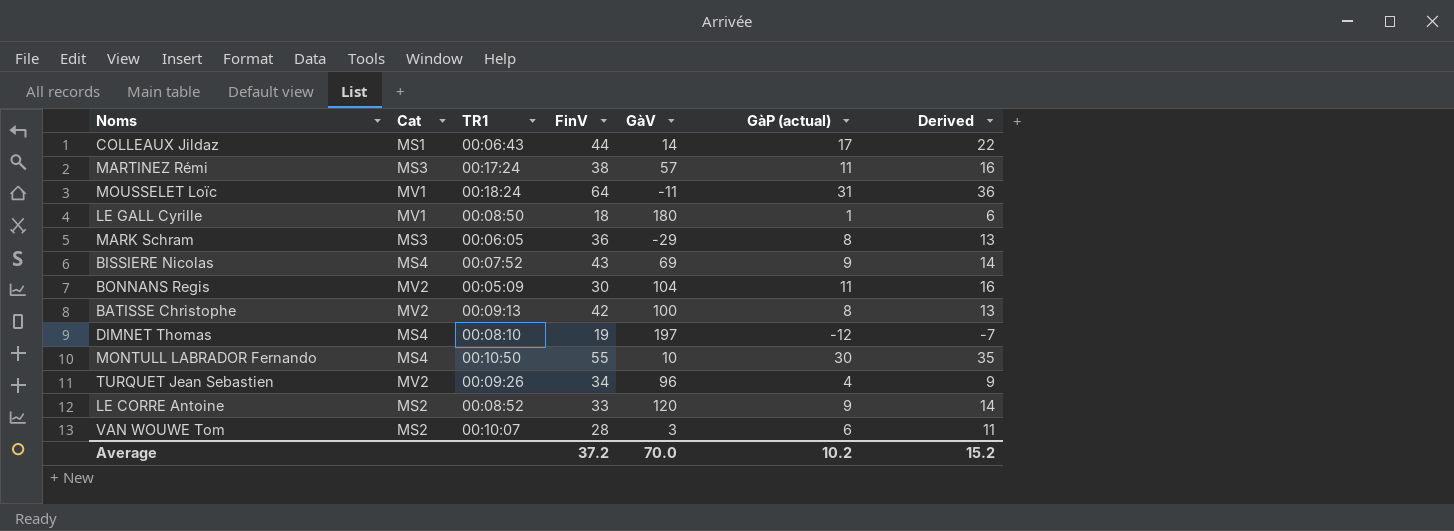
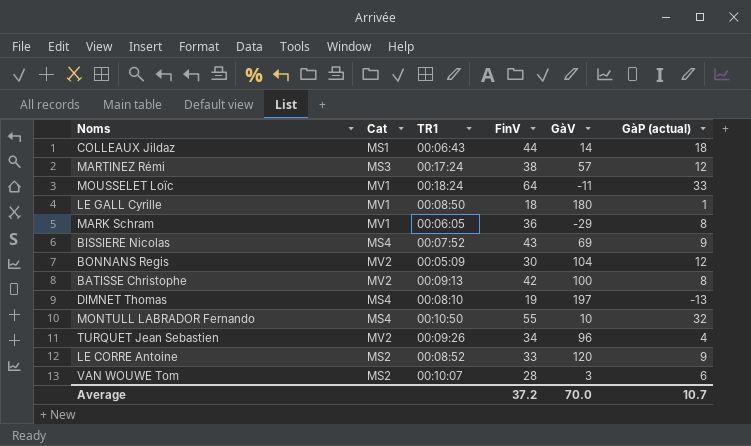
column Derived | formula: [GàP (actual)] + 5 -> none
COLLEAUX Jildaz | GàP (actual): 17 -> 18
MARTINEZ Rémi | GàP (actual): 11 -> 12
MOUSSELET Loïc | GàP (actual): 31 -> 33
MARK Schram | Cat: MS3 -> MV1
BONNANS Regis | GàP (actual): 11 -> 12
DIMNET Thomas | GàP (actual): -12 -> -13
MONTULL LABRADOR Fernando | GàP (actual): 30 -> 32
Average | GàP (actual): 10.2 -> 10.7

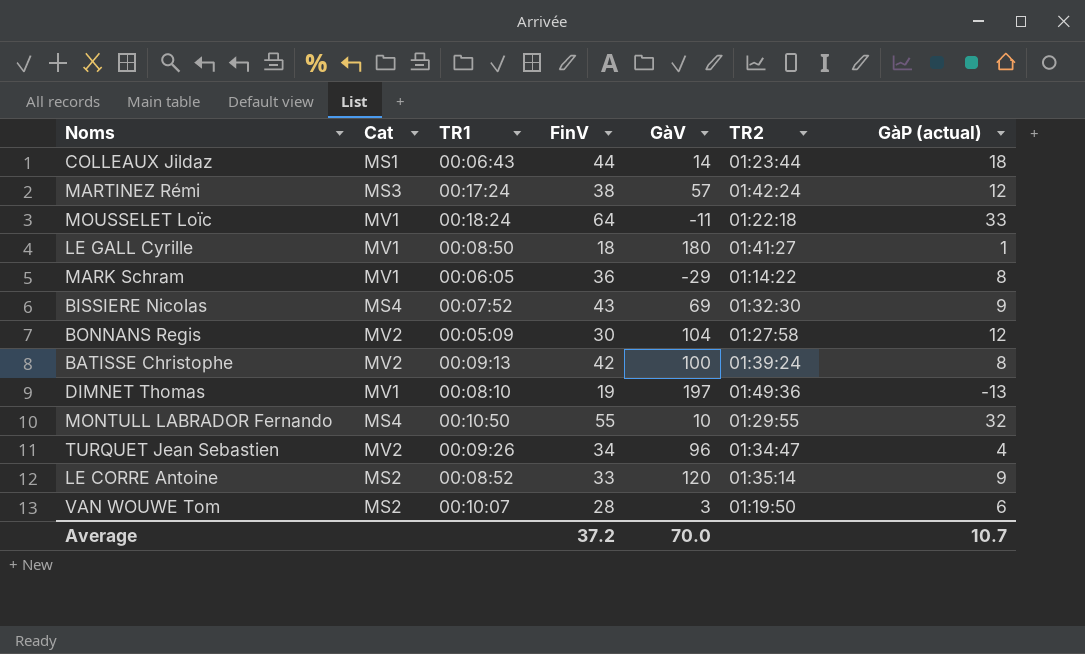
column TR2 | position: none -> 6
DIMNET Thomas | Cat: MS4 -> MV1

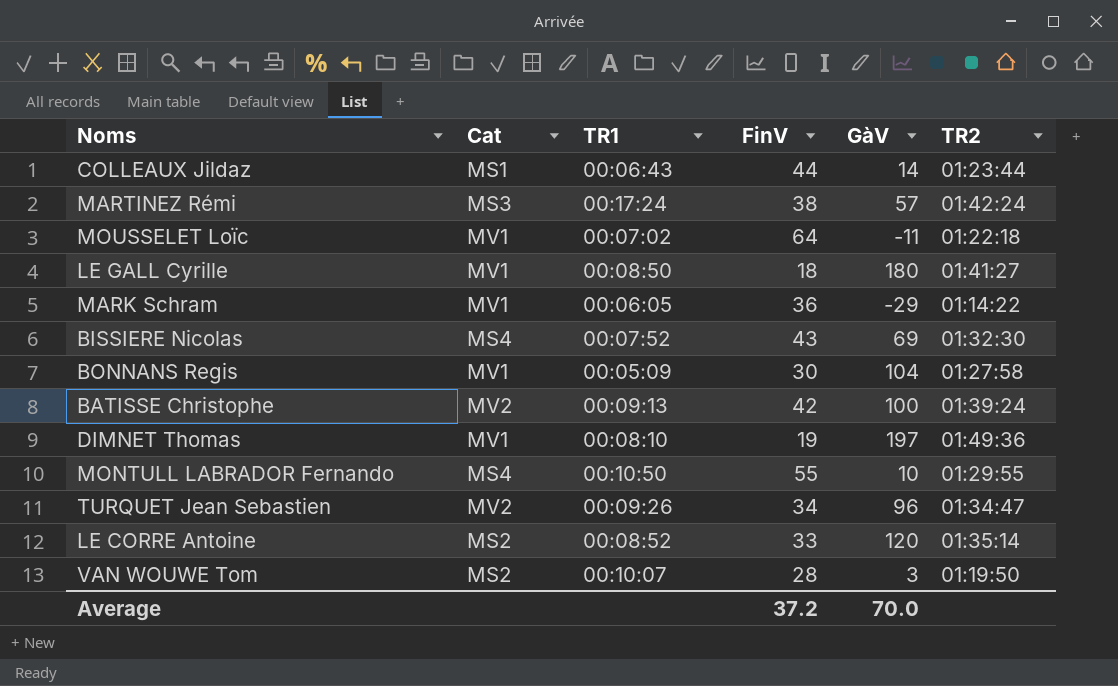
column GàP (actual) | position: 7 -> none
MOUSSELET Loïc | TR1: 00:18:24 -> 00:07:02
BONNANS Regis | Cat: MV2 -> MV1

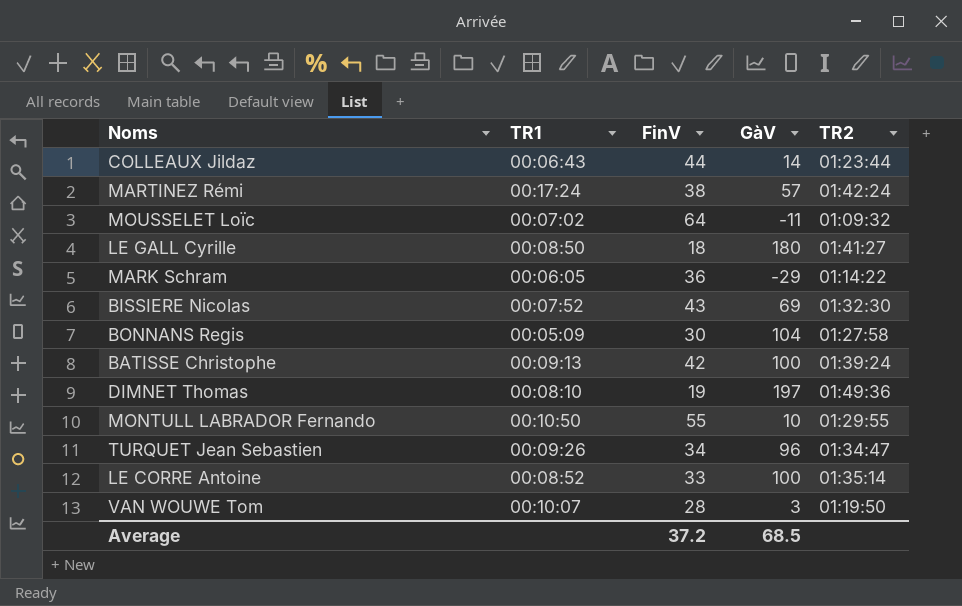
column Cat | position: 2 -> none
MOUSSELET Loïc | TR2: 01:22:18 -> 01:09:32
LE CORRE Antoine | GàV: 120 -> 100
Average | GàV: 70.0 -> 68.5

